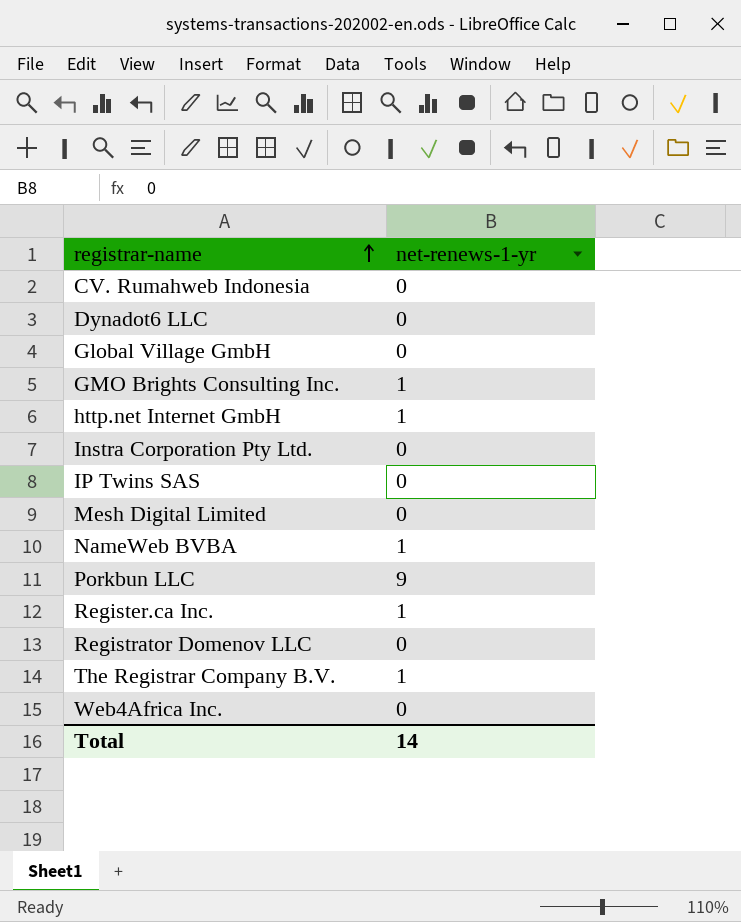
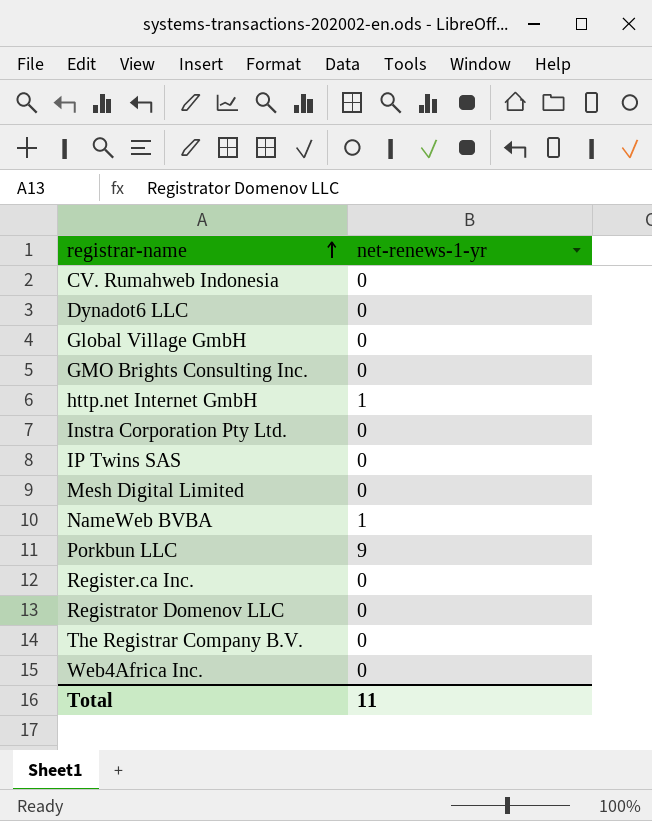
GMO Brights Consulting Inc. | net-renews-1-yr: 1 -> 0
Register.ca Inc. | net-renews-1-yr: 1 -> 0
The Registrar Company B.V. | net-renews-1-yr: 1 -> 0
Total | net-renews-1-yr: 14 -> 11

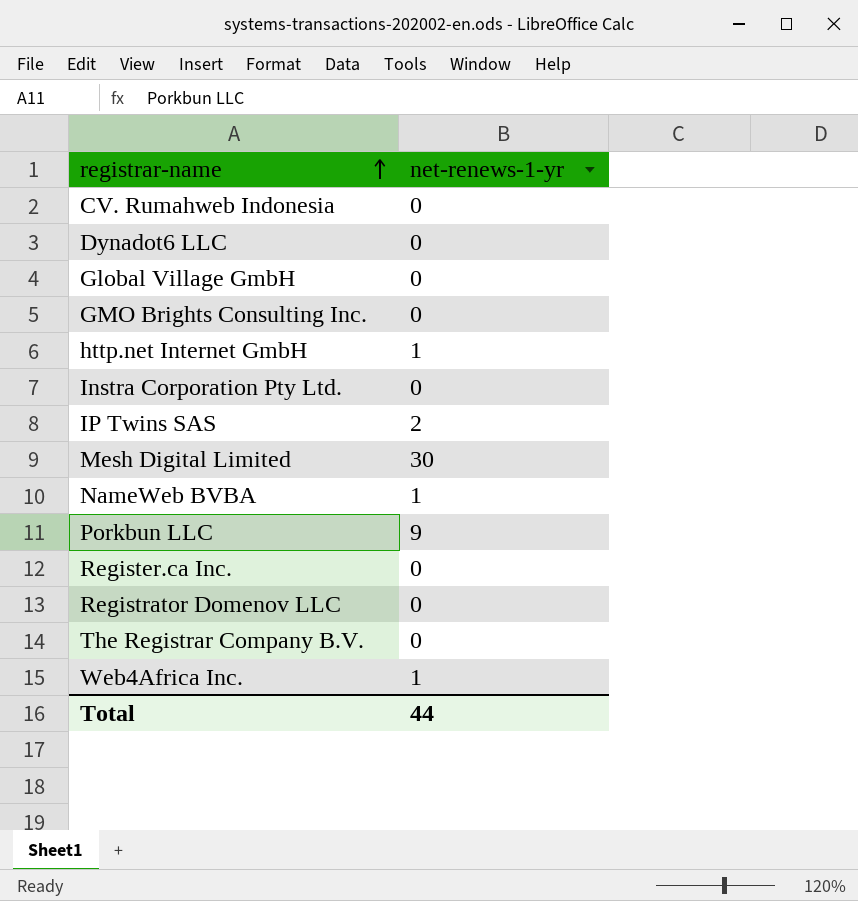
IP Twins SAS | net-renews-1-yr: 0 -> 2
Mesh Digital Limited | net-renews-1-yr: 0 -> 30
Web4Africa Inc. | net-renews-1-yr: 0 -> 1
Total | net-renews-1-yr: 11 -> 44

